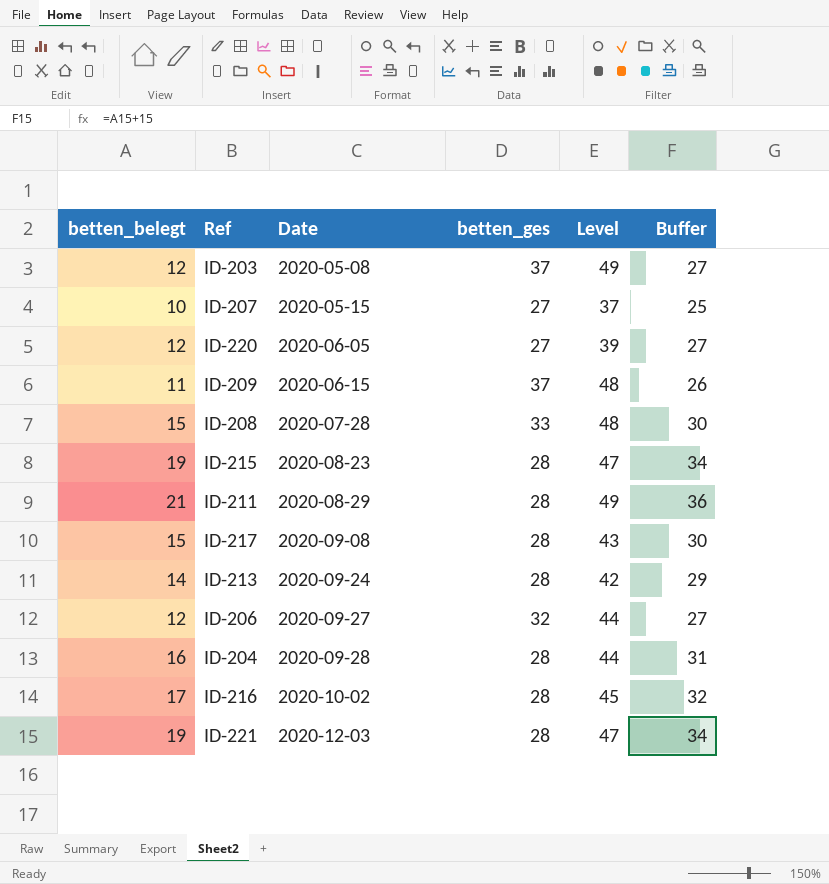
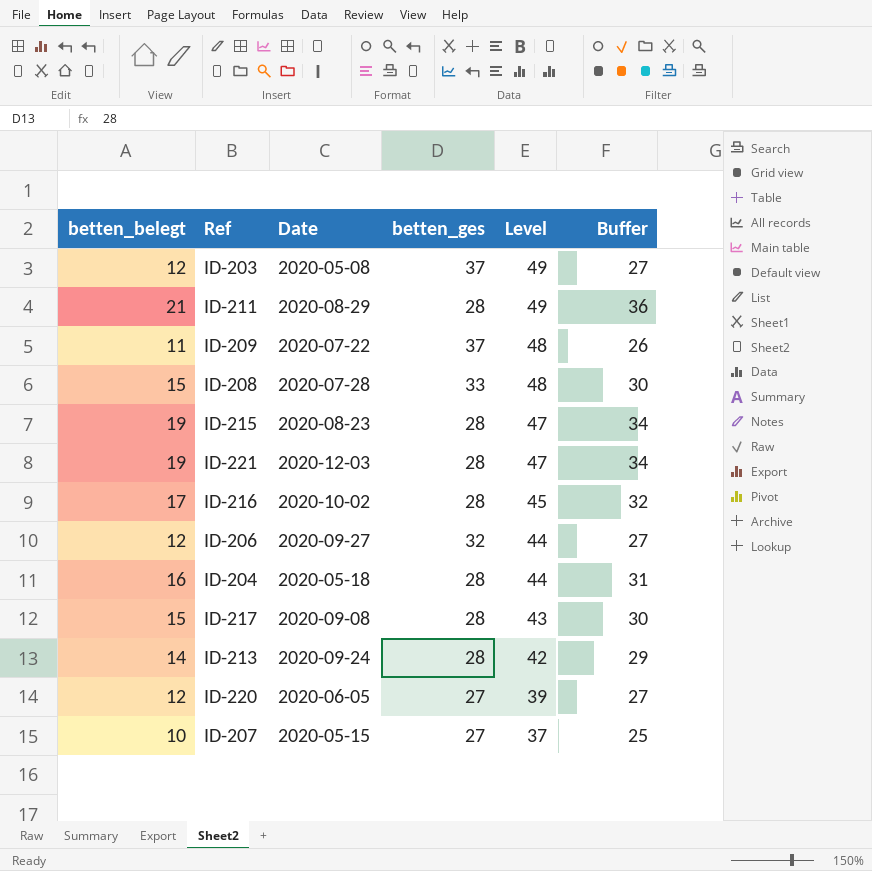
row order: Date ascending -> Level descending
ID-209 | Date: 2020-06-15 -> 2020-07-22
ID-204 | Date: 2020-09-28 -> 2020-05-18

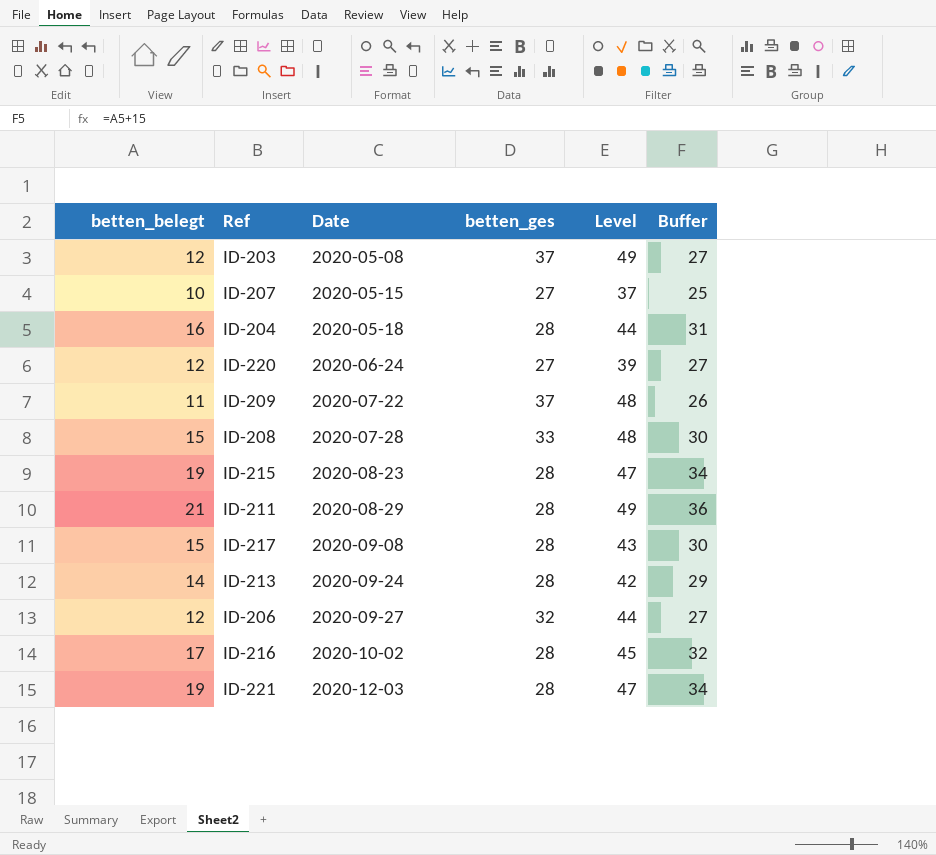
row order: Level descending -> Date ascending
ID-220 | Date: 2020-06-05 -> 2020-06-24

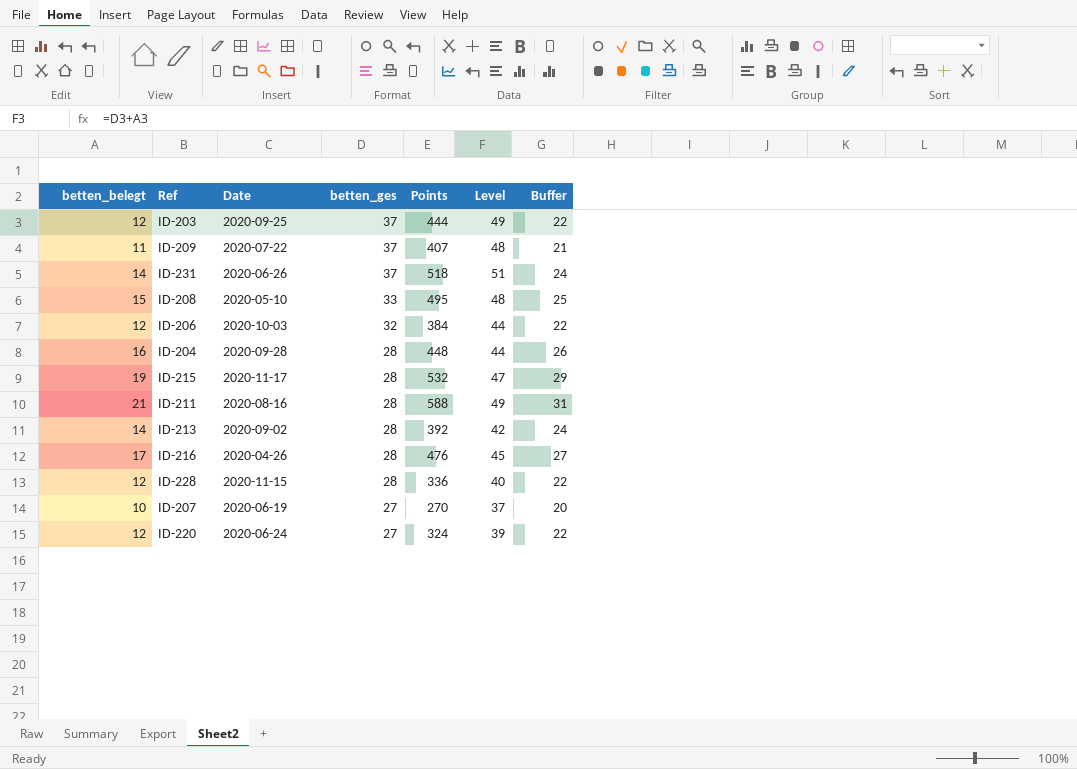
row order: Date ascending -> betten_ges descending
column Points | formula: none -> [betten_belegt] * [betten_ges]
column Buffer | formula: [betten_belegt] + 15 -> [betten_belegt] + 10
row ID-217: 15 | 2020-09-08 | 28 | 43 | 30 -> none
row ID-221: 19 | 2020-12-03 | 28 | 47 | 34 -> none
ID-203 | Date: 2020-05-08 -> 2020-09-25
row ID-231: none -> 14 | 2020-06-26 | 37 | 518 | 51 | 24
ID-208 | Date: 2020-07-28 -> 2020-05-10
ID-206 | Date: 2020-09-27 -> 2020-10-03
ID-204 | Date: 2020-05-18 -> 2020-09-28
ID-215 | Date: 2020-08-23 -> 2020-11-17
ID-211 | Date: 2020-08-29 -> 2020-08-16
ID-213 | Date: 2020-09-24 -> 2020-09-02
ID-216 | Date: 2020-10-02 -> 2020-04-26
row ID-228: none -> 12 | 2020-11-15 | 28 | 336 | 40 | 22
ID-207 | Date: 2020-05-15 -> 2020-06-19

